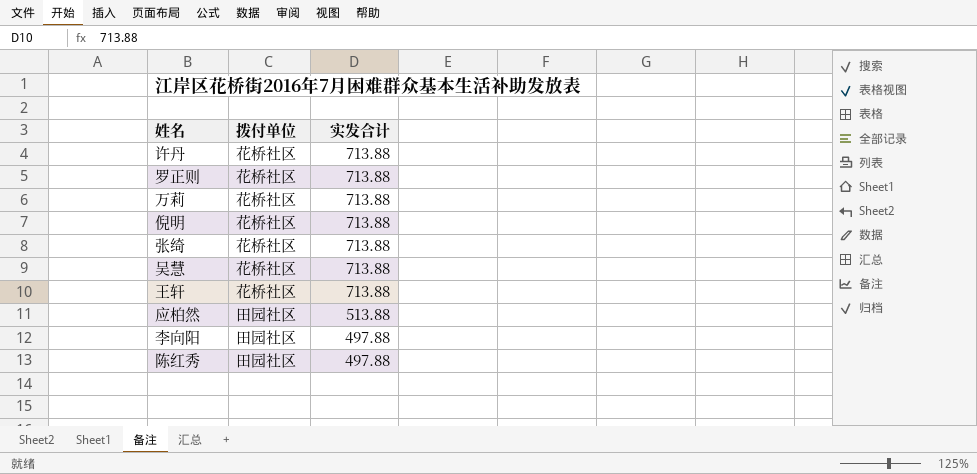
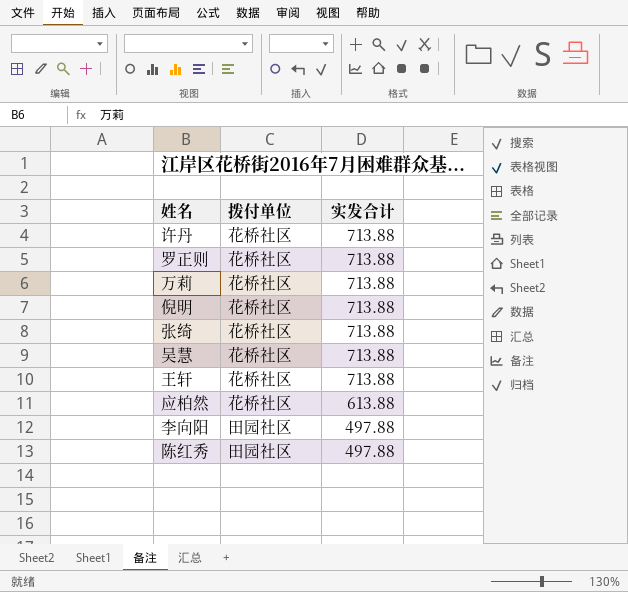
应柏然 | 拨付单位: 田园社区 -> 花桥社区
应柏然 | 实发合计: 513.88 -> 613.88

